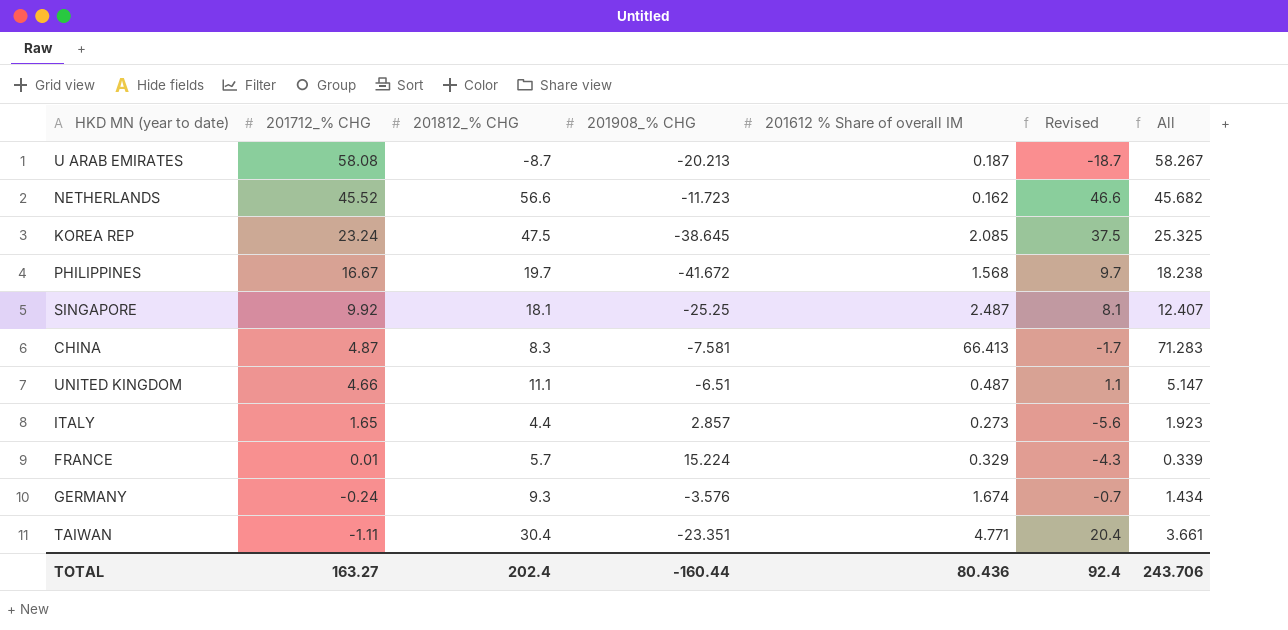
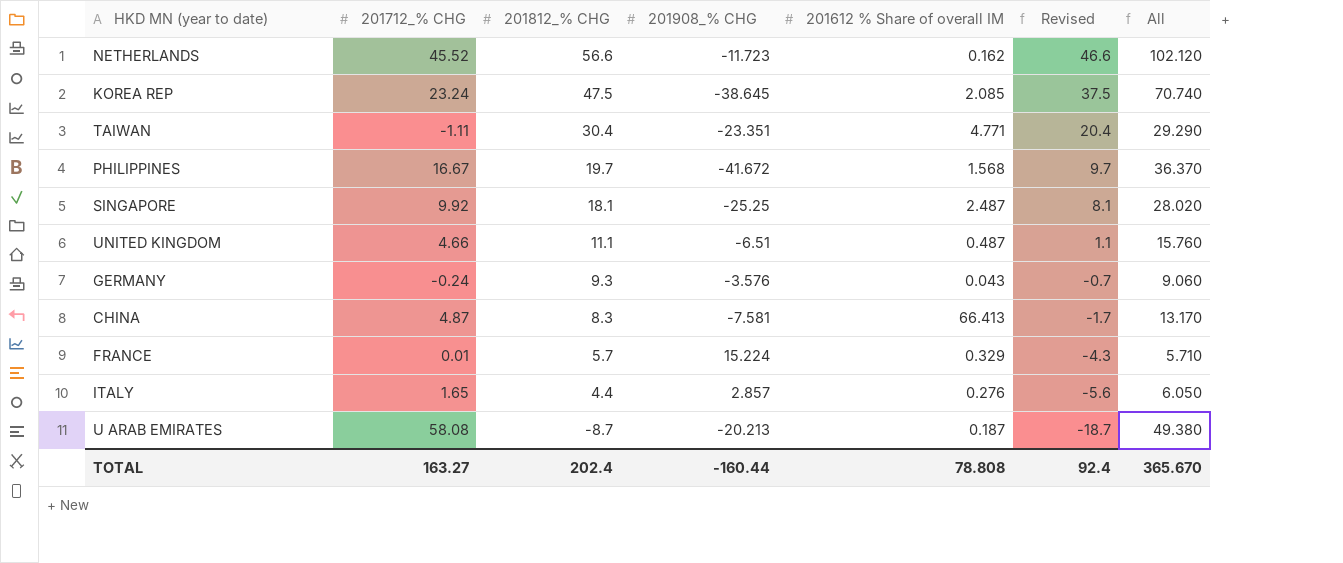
row order: 201712_% CHG descending -> 201812_% CHG descending
column All | formula: [201712_% CHG] + [201612 % Share of overall IM] -> [201712_% CHG] + [201812_% CHG]
GERMANY | 201612 % Share of overall IM: 1.674 -> 0.043
ITALY | 201612 % Share of overall IM: 0.273 -> 0.276
TOTAL | 201612 % Share of overall IM: 80.436 -> 78.808
TOTAL | All: 243.706 -> 365.670

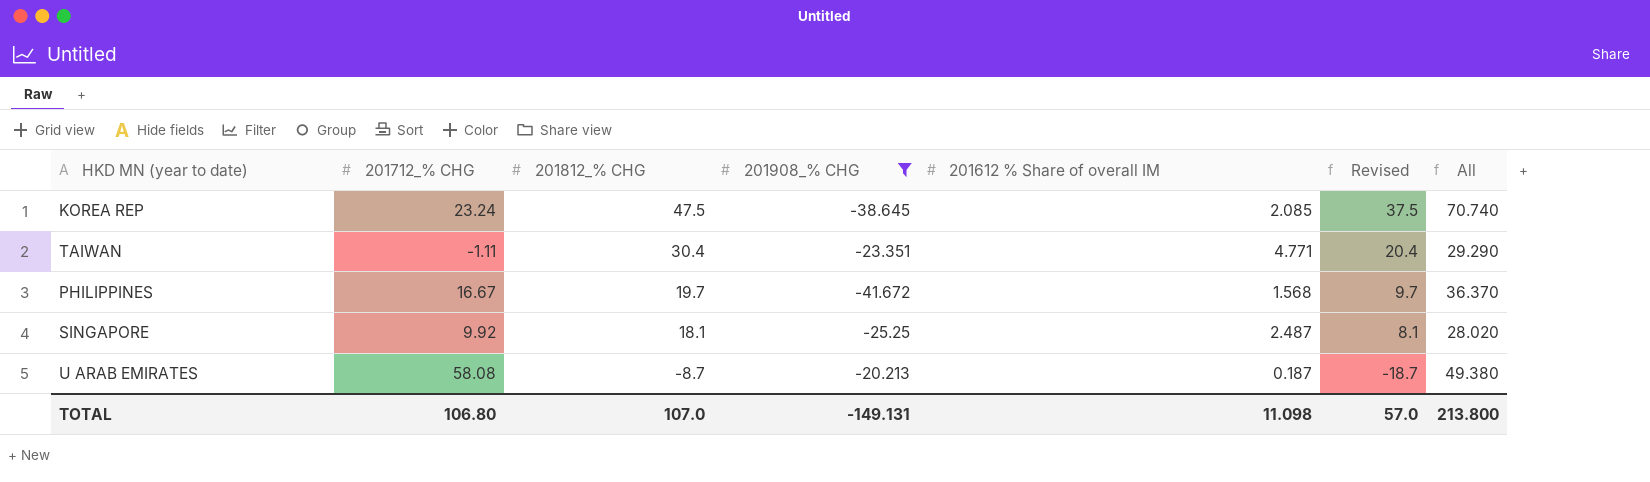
filter: none -> 201908_% CHG <= -20.213
TOTAL | 201712_% CHG: 163.27 -> 106.80
TOTAL | 201812_% CHG: 202.4 -> 107.0
TOTAL | 201908_% CHG: -160.44 -> -149.131
TOTAL | 201612 % Share of overall IM: 78.808 -> 11.098
TOTAL | Revised: 92.4 -> 57.0
TOTAL | All: 365.670 -> 213.800

